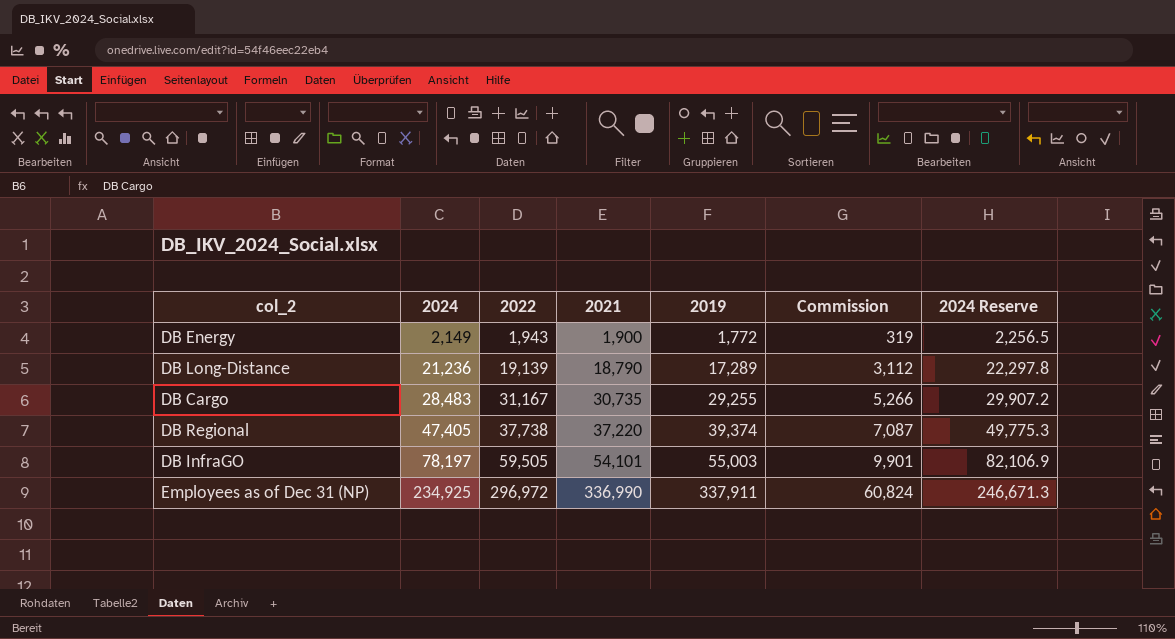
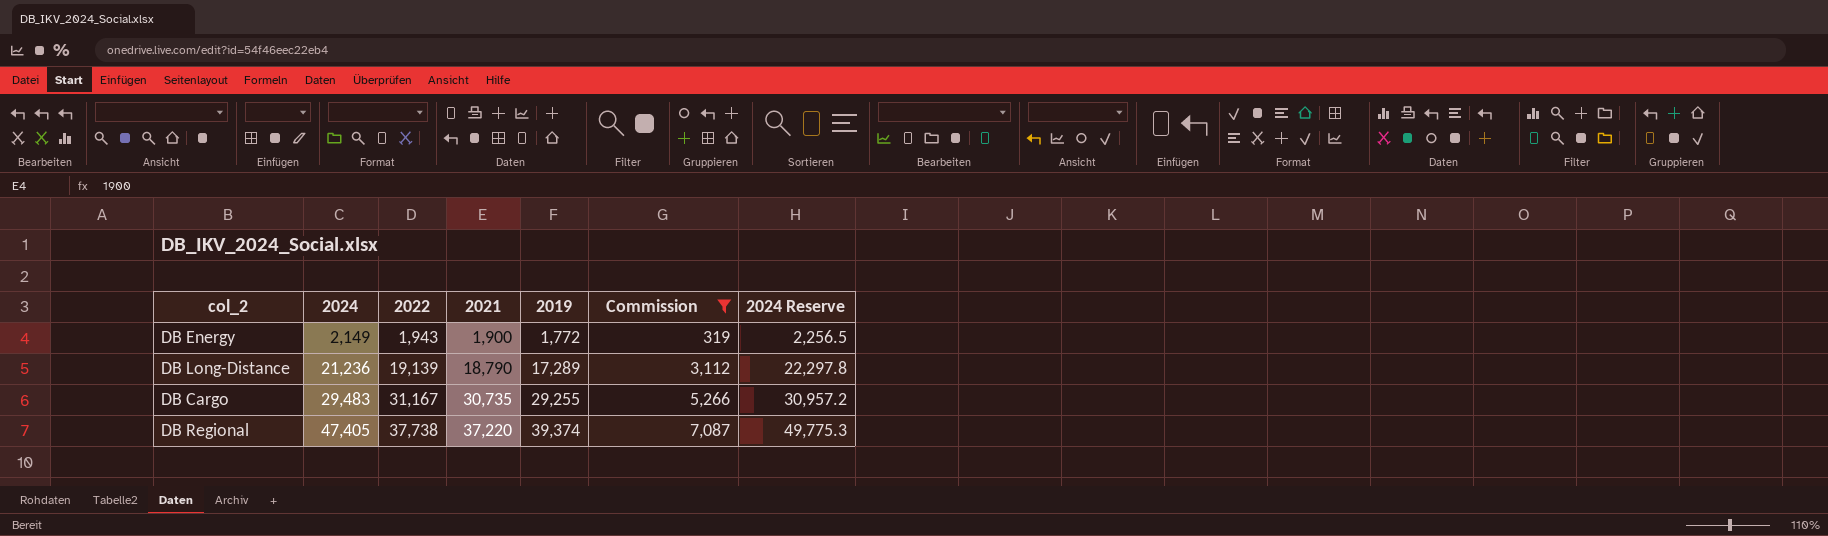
filter: none -> Commission <= 7,087
DB Cargo | 2024: 28,483 -> 29,483
DB Cargo | 2024 Reserve: 29,907.2 -> 30,957.2

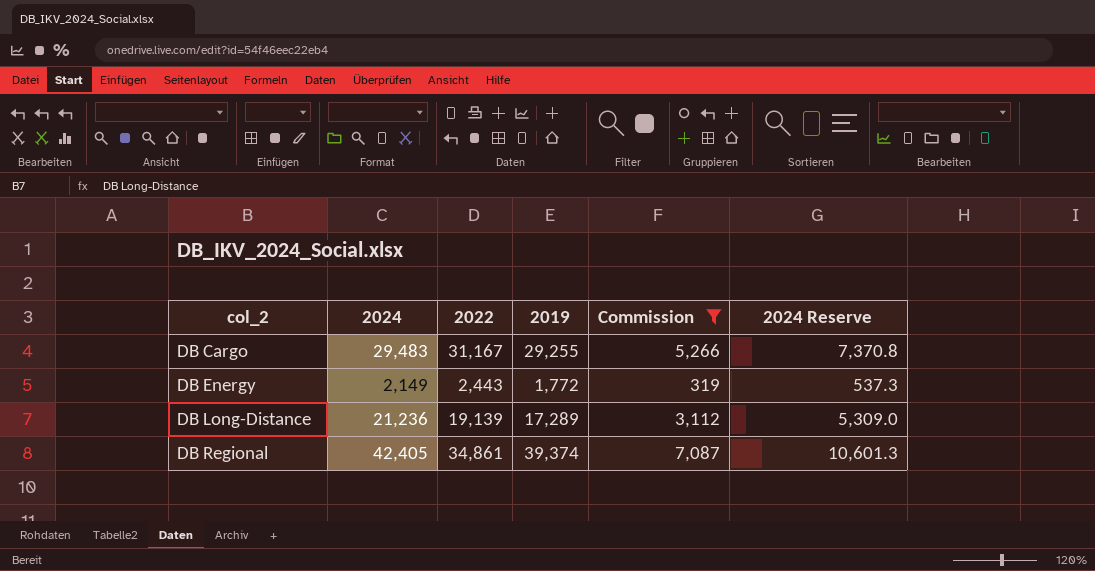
row order: 2024 ascending -> col_2 ascending
column 2021 | position: 4 -> none
column 2024 Reserve | formula: [2024] * 1.05 -> [2024] * 0.25
DB Energy | 2022: 1,943 -> 2,443
DB Regional | 2024: 47,405 -> 42,405
DB Regional | 2022: 37,738 -> 34,861

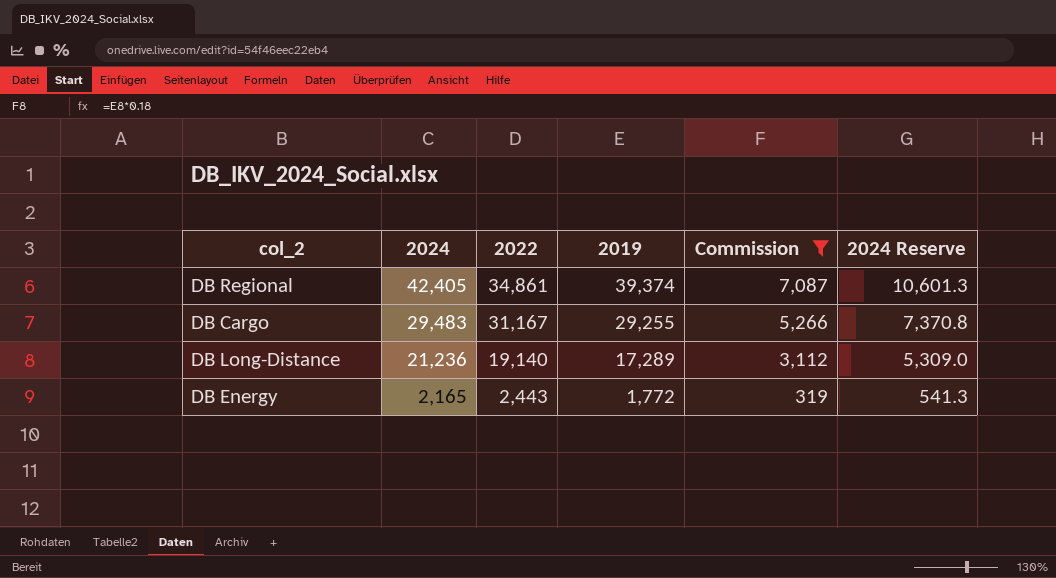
row order: col_2 ascending -> 2024 descending
DB Long-Distance | 2022: 19,139 -> 19,140
DB Energy | 2024: 2,149 -> 2,165
DB Energy | 2024 Reserve: 537.3 -> 541.3

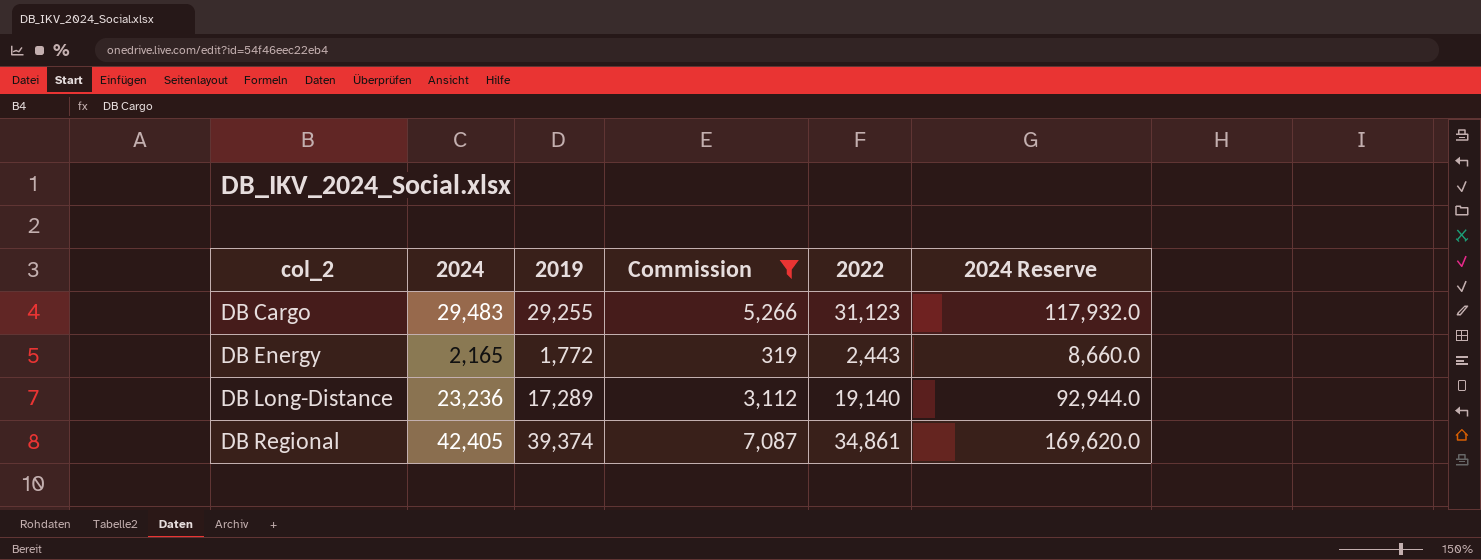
row order: 2024 descending -> col_2 ascending
column 2022 | position: 3 -> 5
column 2024 Reserve | formula: [2024] * 0.25 -> [2024] * 4
DB Cargo | 2022: 31,167 -> 31,123
DB Long-Distance | 2024: 21,236 -> 23,236

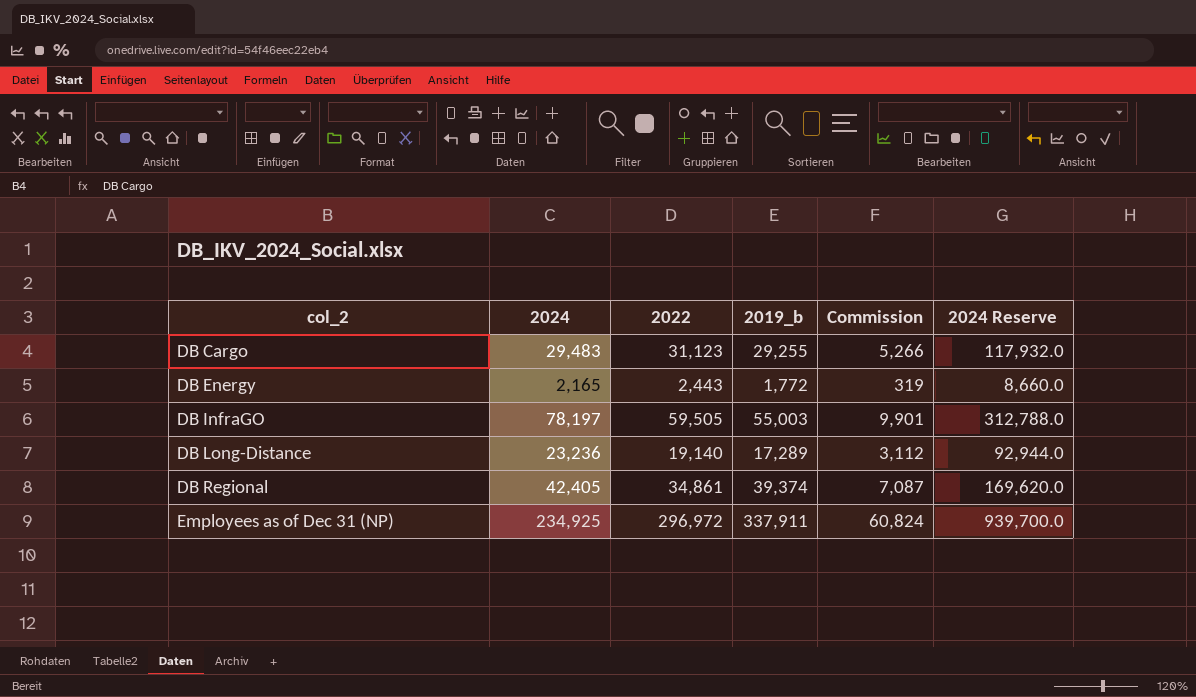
filter: Commission <= 7,087 -> none
column 2022 | position: 5 -> 3
column name: 2019 -> 2019_b

